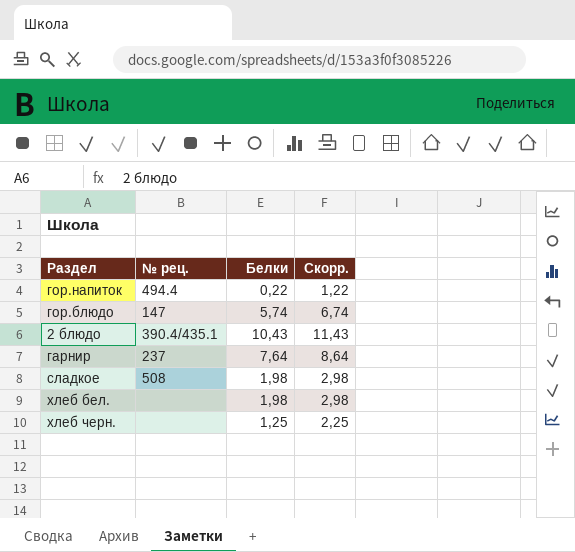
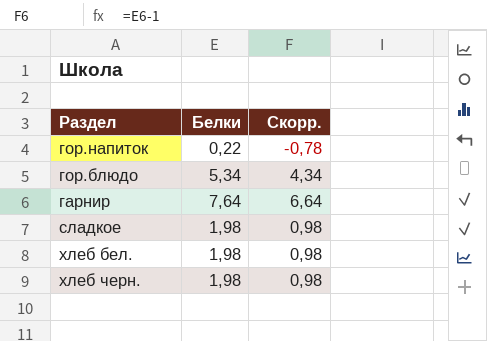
column № рец. | position: 2 -> none
column Скорр. | formula: [Белки] + 1 -> [Белки] - 1
row 2 блюдо: 390.4/435.1 | 10,43 | 11,43 -> none
гор.блюдо | Белки: 5,74 -> 5,34
хлеб черн. | Белки: 1,25 -> 1,98

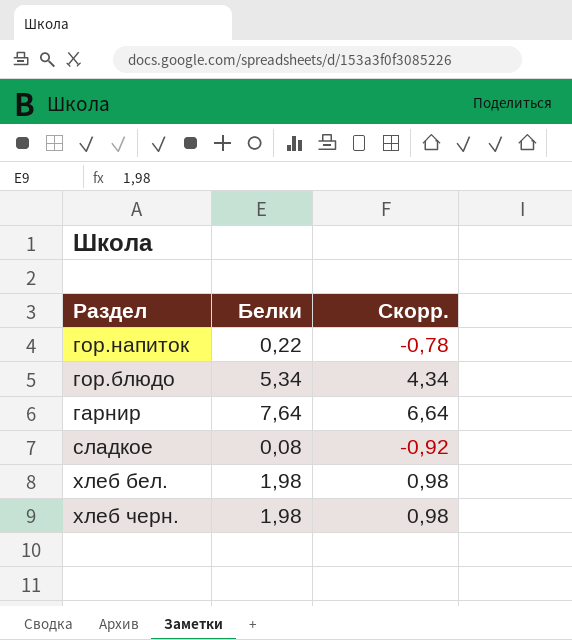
сладкое | Белки: 1,98 -> 0,08
сладкое | Скорр.: 0,98 -> -0,92

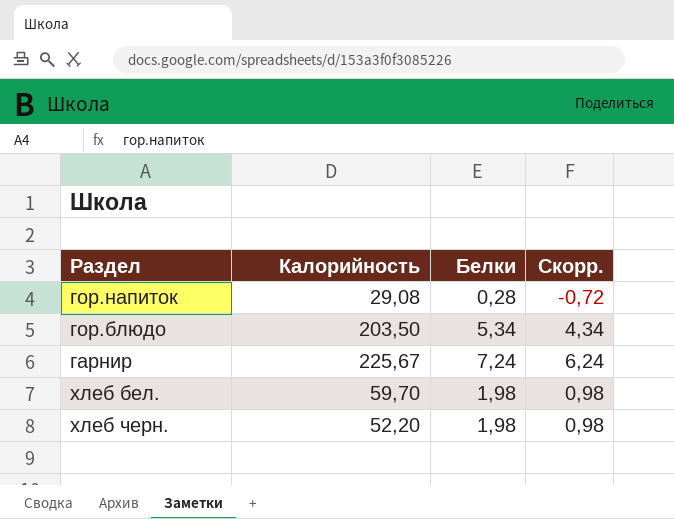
column Калорийность | position: none -> 2
row сладкое: 0,08 | -0,92 -> none
гор.напиток | Белки: 0,22 -> 0,28
гор.напиток | Скорр.: -0,78 -> -0,72
гарнир | Белки: 7,64 -> 7,24
гарнир | Скорр.: 6,64 -> 6,24

